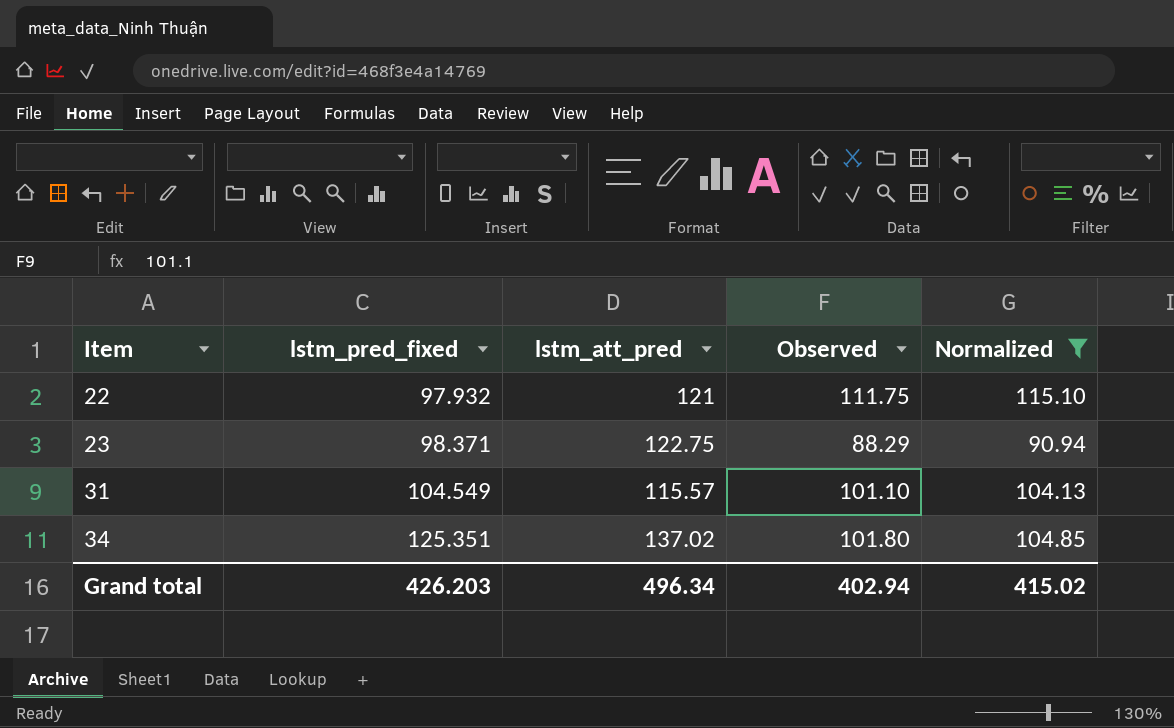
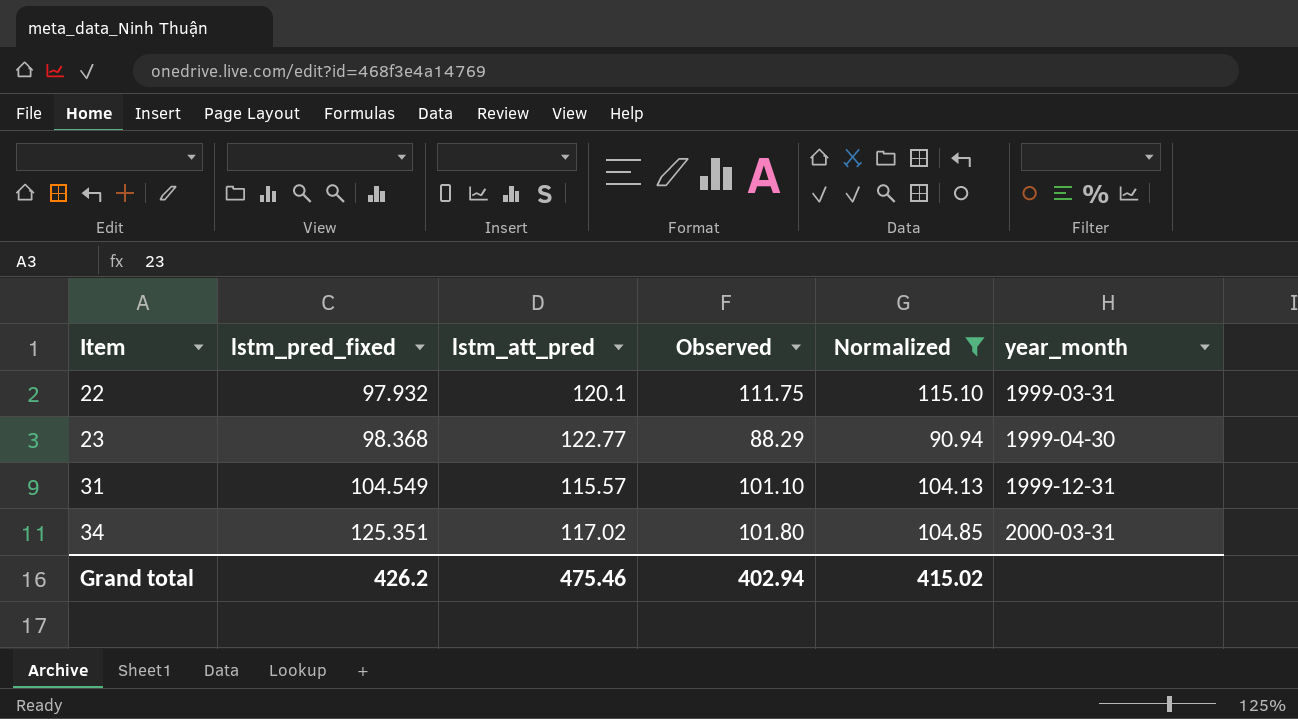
column year_month | position: none -> 6
22 | lstm_att_pred: 121 -> 120.1
23 | lstm_pred_fixed: 98.371 -> 98.368
23 | lstm_att_pred: 122.75 -> 122.77
34 | lstm_att_pred: 137.02 -> 117.02
Grand total | lstm_pred_fixed: 426.203 -> 426.2
Grand total | lstm_att_pred: 496.34 -> 475.46

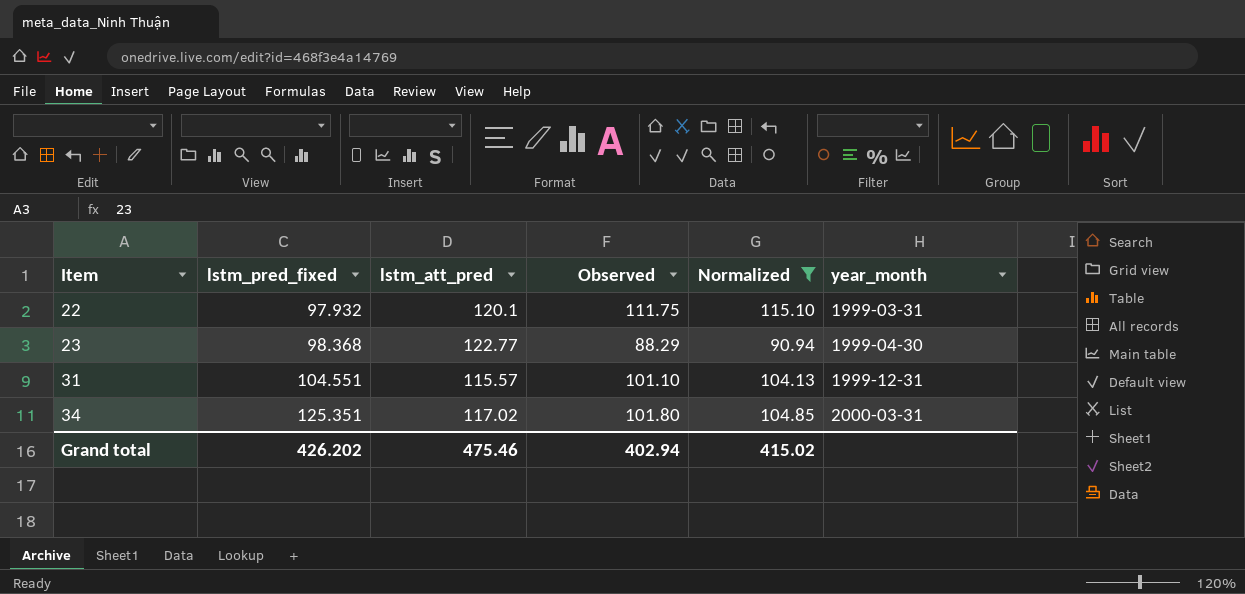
31 | lstm_pred_fixed: 104.549 -> 104.551
Grand total | lstm_pred_fixed: 426.2 -> 426.202

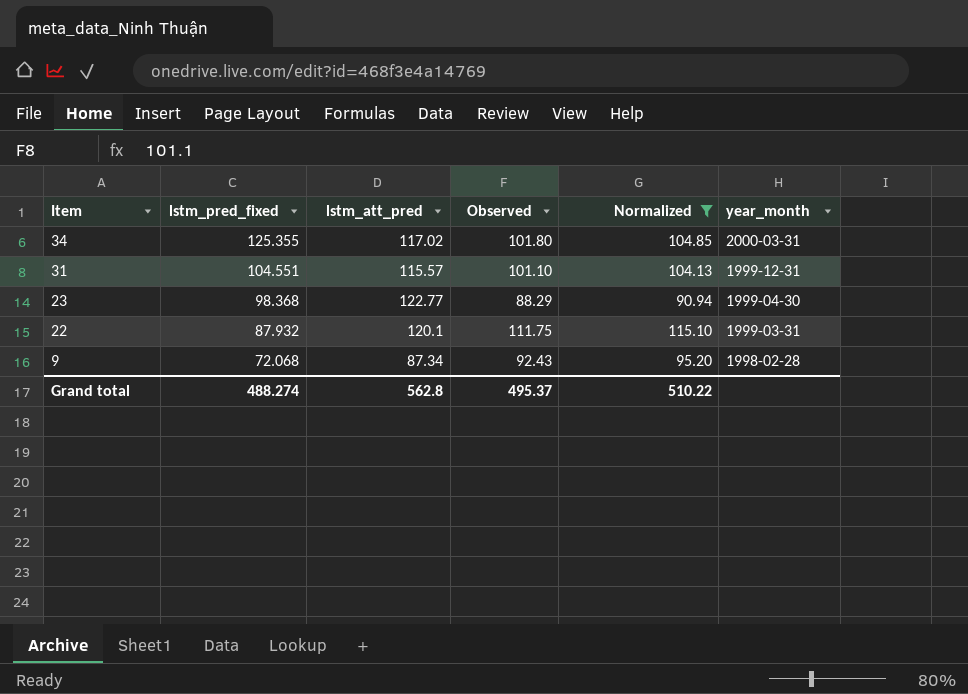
row order: Item ascending -> Item descending
34 | lstm_pred_fixed: 125.351 -> 125.355
22 | lstm_pred_fixed: 97.932 -> 87.932
row 9: none -> 72.068 | 87.34 | 92.43 | 95.20 | 1998-02-28
Grand total | lstm_pred_fixed: 426.202 -> 488.274
Grand total | lstm_att_pred: 475.46 -> 562.8
Grand total | Observed: 402.94 -> 495.37
Grand total | Normalized: 415.02 -> 510.22

